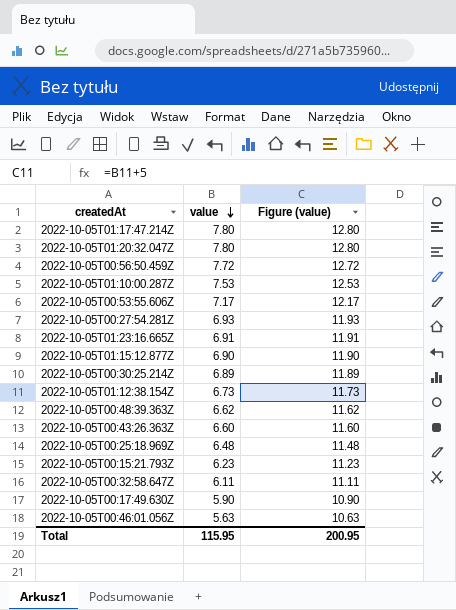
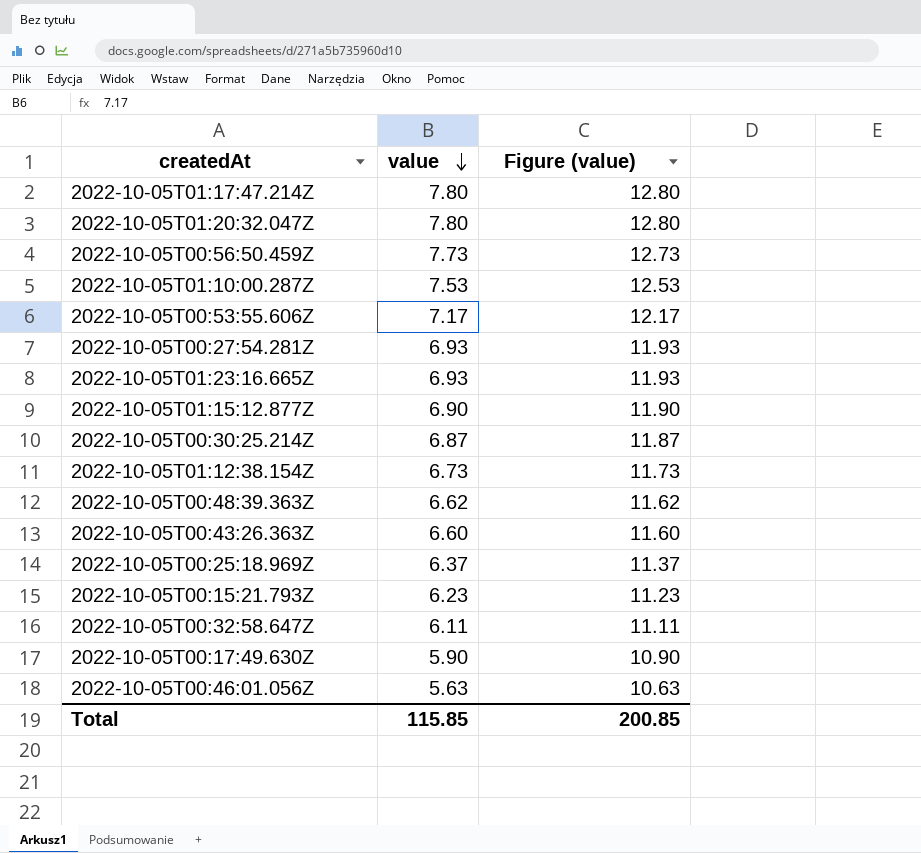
2022-10-05T00:56:50.459Z | value: 7.72 -> 7.73
2022-10-05T00:56:50.459Z | Figure (value): 12.72 -> 12.73
2022-10-05T01:23:16.665Z | value: 6.91 -> 6.93
2022-10-05T01:23:16.665Z | Figure (value): 11.91 -> 11.93
2022-10-05T00:30:25.214Z | value: 6.89 -> 6.87
2022-10-05T00:30:25.214Z | Figure (value): 11.89 -> 11.87
2022-10-05T00:25:18.969Z | value: 6.48 -> 6.37
2022-10-05T00:25:18.969Z | Figure (value): 11.48 -> 11.37
Total | value: 115.95 -> 115.85
Total | Figure (value): 200.95 -> 200.85

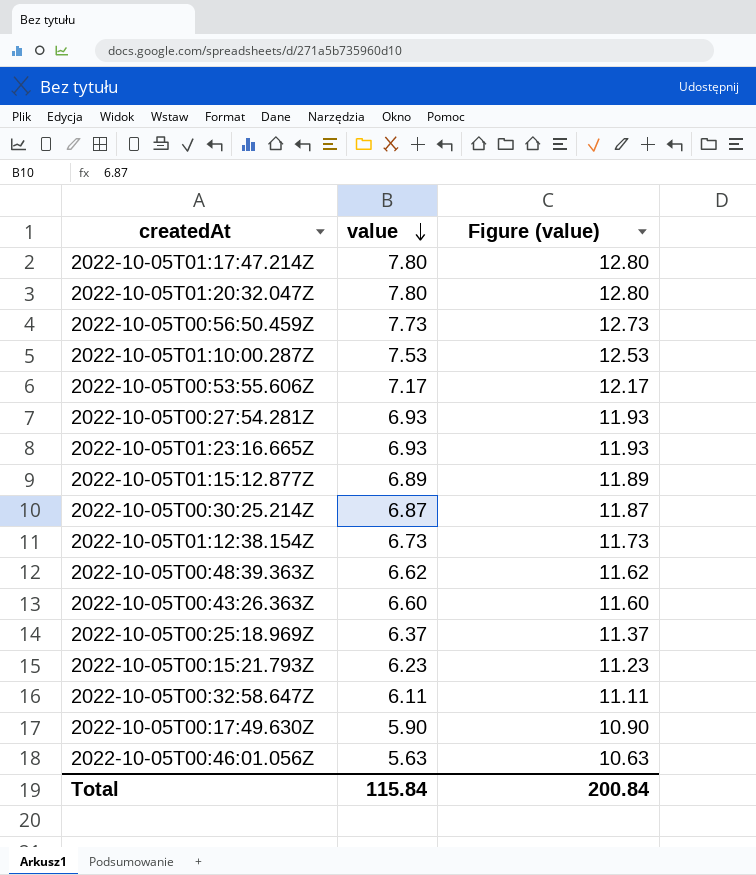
2022-10-05T01:15:12.877Z | value: 6.90 -> 6.89
2022-10-05T01:15:12.877Z | Figure (value): 11.90 -> 11.89
Total | value: 115.85 -> 115.84
Total | Figure (value): 200.85 -> 200.84

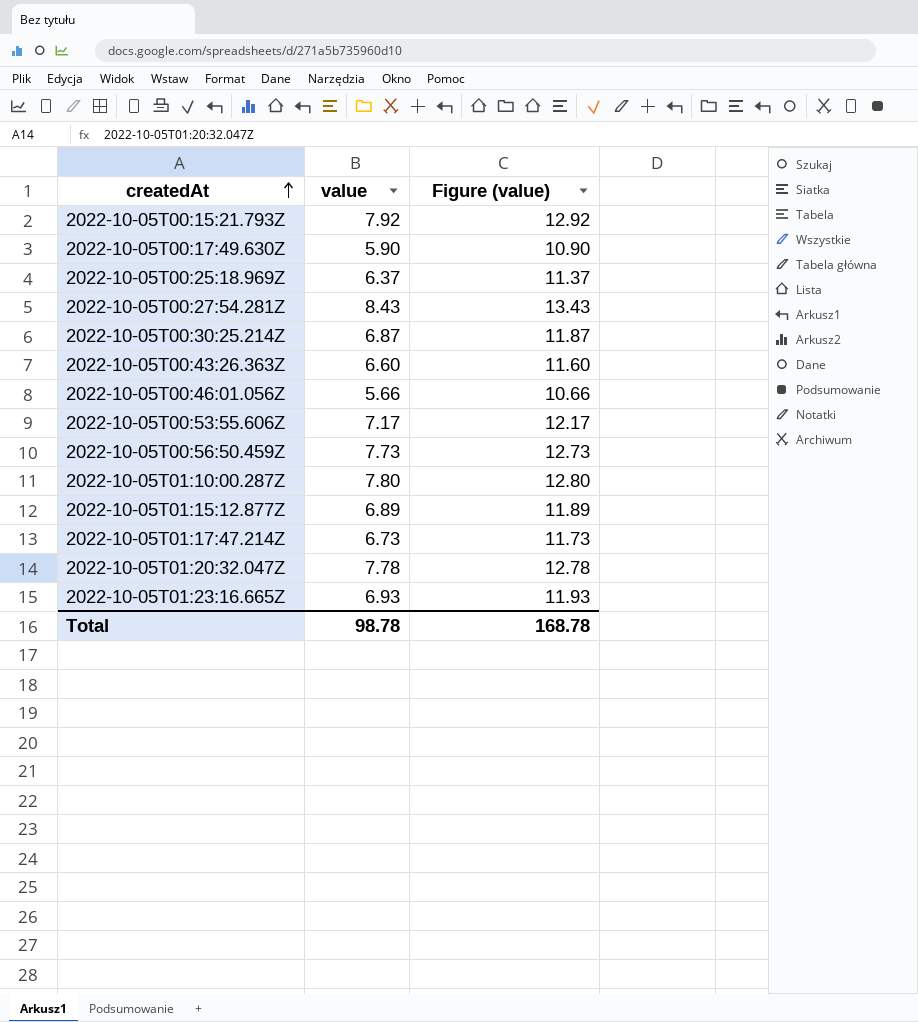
row order: value descending -> createdAt ascending
row 2022-10-05T01:12:38.154Z: 6.73 | 11.73 -> none
row 2022-10-05T00:48:39.363Z: 6.62 | 11.62 -> none
row 2022-10-05T00:32:58.647Z: 6.11 | 11.11 -> none
2022-10-05T00:15:21.793Z | value: 6.23 -> 7.92
2022-10-05T00:15:21.793Z | Figure (value): 11.23 -> 12.92
2022-10-05T00:27:54.281Z | value: 6.93 -> 8.43
2022-10-05T00:27:54.281Z | Figure (value): 11.93 -> 13.43
2022-10-05T00:46:01.056Z | value: 5.63 -> 5.66
2022-10-05T00:46:01.056Z | Figure (value): 10.63 -> 10.66
2022-10-05T01:10:00.287Z | value: 7.53 -> 7.80
2022-10-05T01:10:00.287Z | Figure (value): 12.53 -> 12.80
2022-10-05T01:17:47.214Z | value: 7.80 -> 6.73
2022-10-05T01:17:47.214Z | Figure (value): 12.80 -> 11.73
2022-10-05T01:20:32.047Z | value: 7.80 -> 7.78
2022-10-05T01:20:32.047Z | Figure (value): 12.80 -> 12.78
Total | value: 115.84 -> 98.78
Total | Figure (value): 200.84 -> 168.78

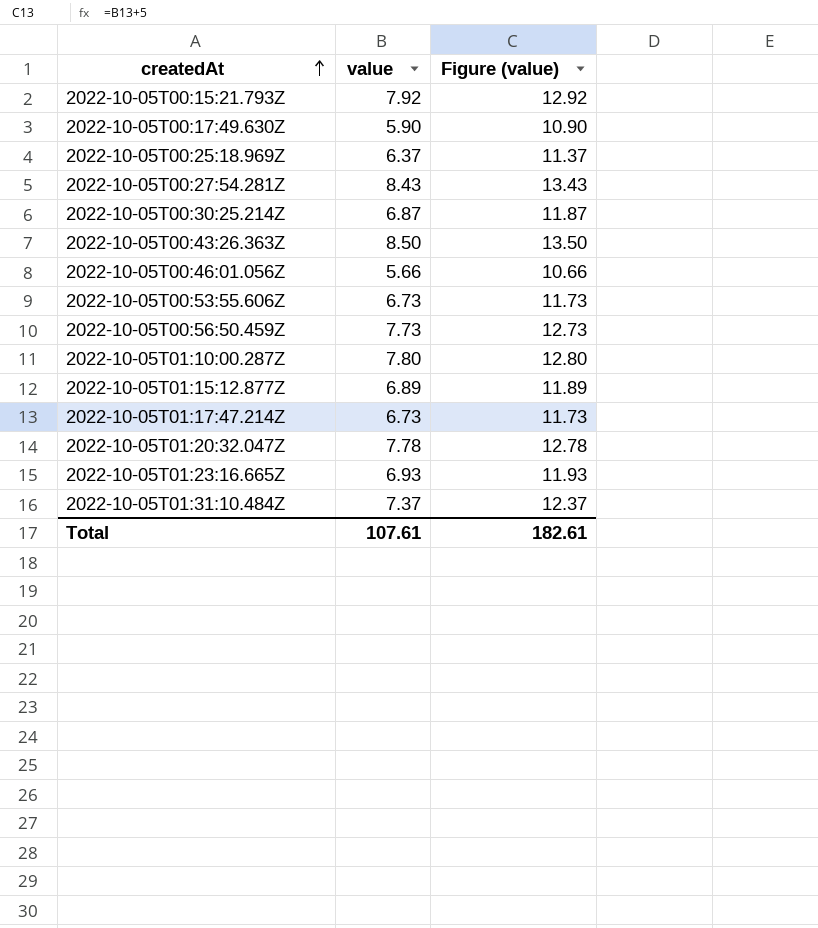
2022-10-05T00:43:26.363Z | value: 6.60 -> 8.50
2022-10-05T00:43:26.363Z | Figure (value): 11.60 -> 13.50
2022-10-05T00:53:55.606Z | value: 7.17 -> 6.73
2022-10-05T00:53:55.606Z | Figure (value): 12.17 -> 11.73
row 2022-10-05T01:31:10.484Z: none -> 7.37 | 12.37
Total | value: 98.78 -> 107.61
Total | Figure (value): 168.78 -> 182.61

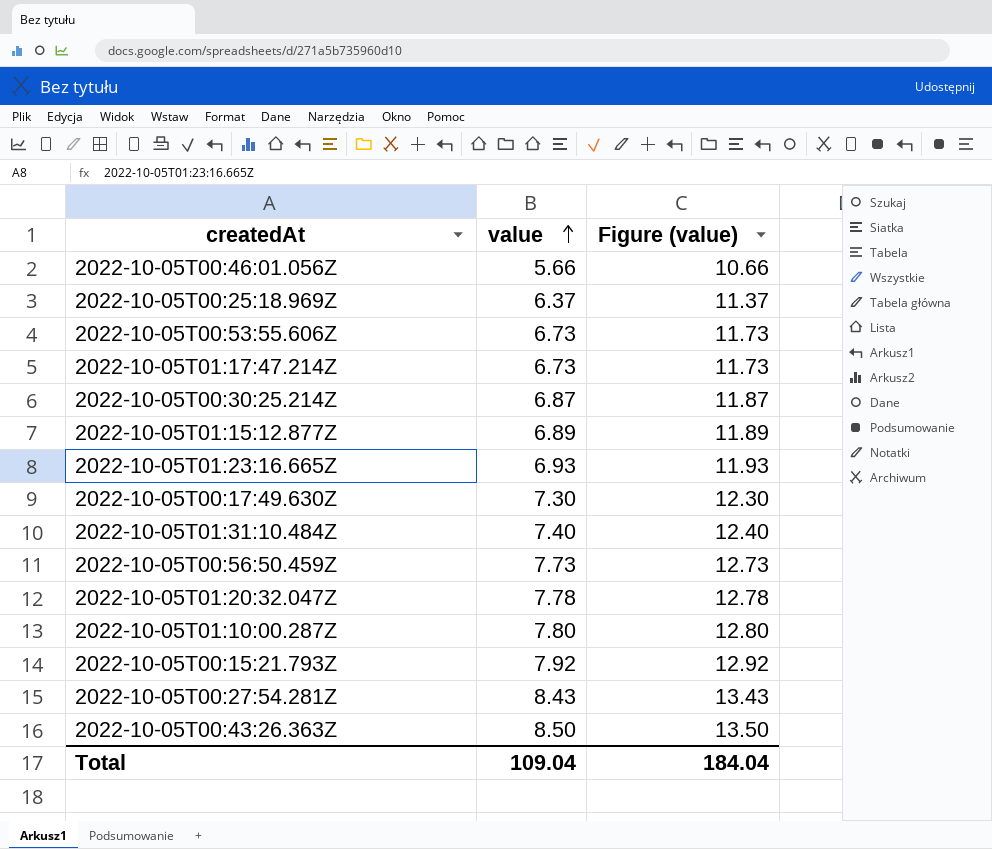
row order: createdAt ascending -> value ascending
2022-10-05T00:17:49.630Z | value: 5.90 -> 7.30
2022-10-05T00:17:49.630Z | Figure (value): 10.90 -> 12.30
2022-10-05T01:31:10.484Z | value: 7.37 -> 7.40
2022-10-05T01:31:10.484Z | Figure (value): 12.37 -> 12.40
Total | value: 107.61 -> 109.04
Total | Figure (value): 182.61 -> 184.04

